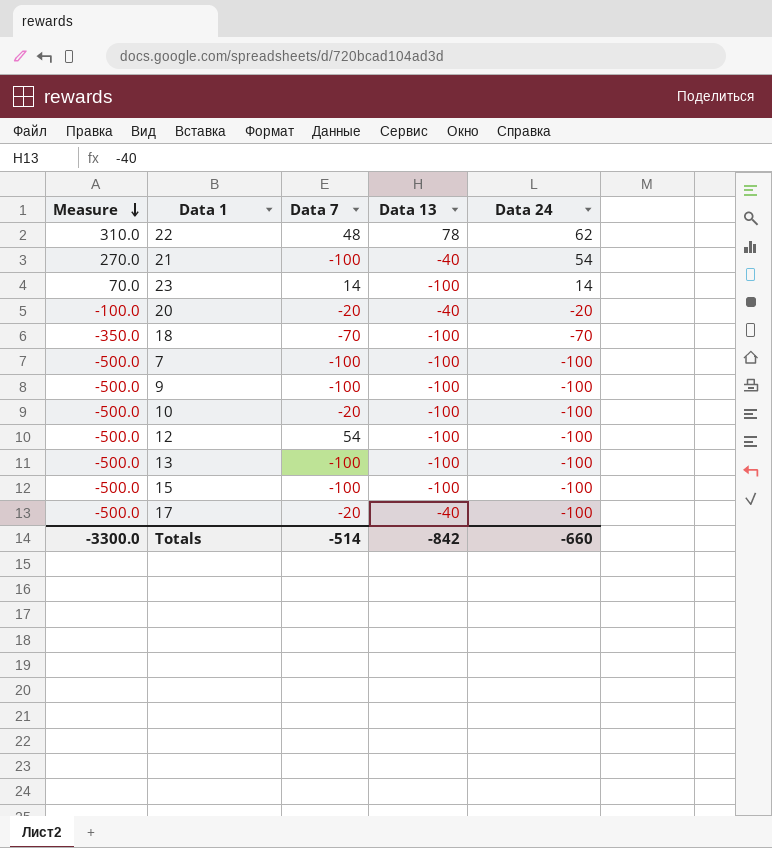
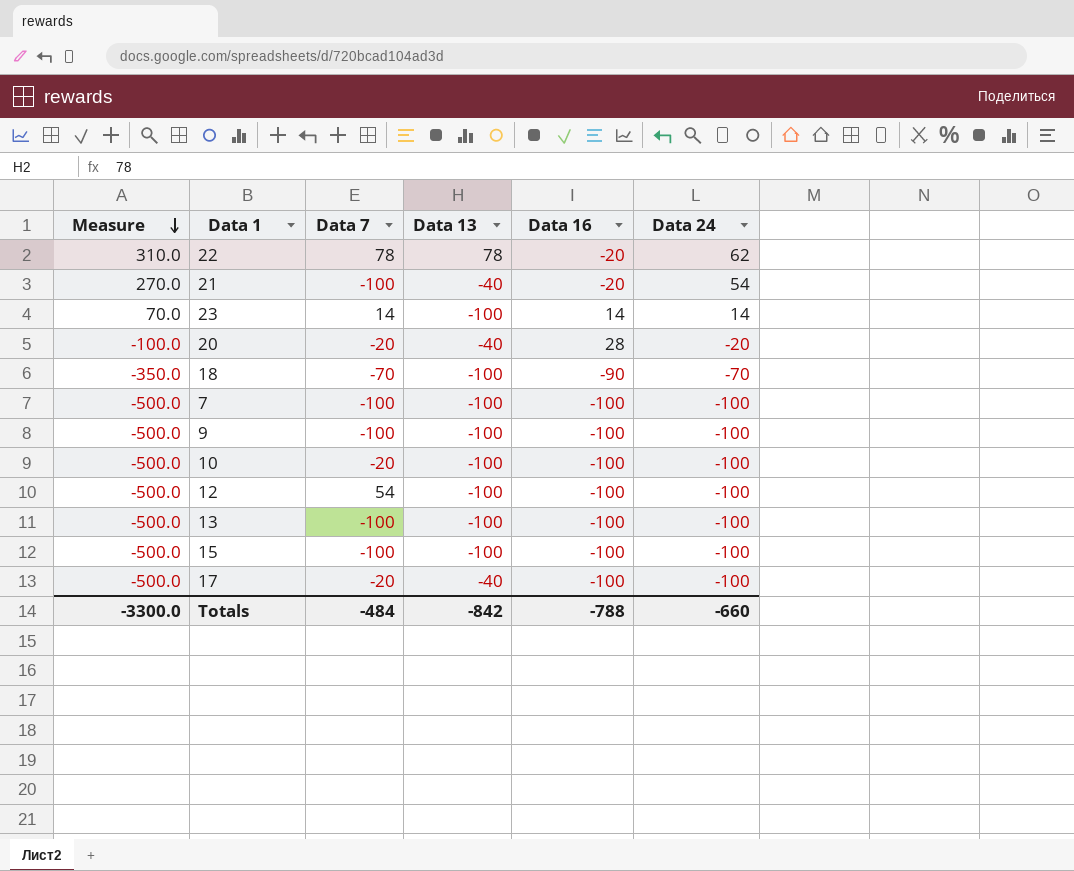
column Data 16 | position: none -> 5
22 | Data 7: 48 -> 78
Totals | Data 7: -514 -> -484

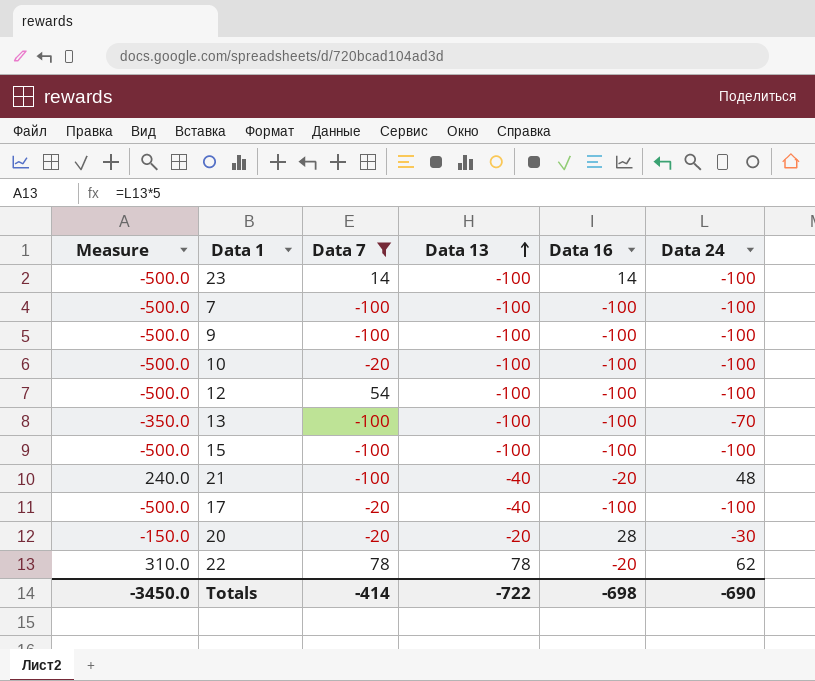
filter: none -> Data 7 != -70
row order: Measure descending -> Data 13 ascending
23 | Measure: 70.0 -> -500.0
23 | Data 24: 14 -> -100
13 | Measure: -500.0 -> -350.0
13 | Data 24: -100 -> -70
21 | Measure: 270.0 -> 240.0
21 | Data 24: 54 -> 48
20 | Measure: -100.0 -> -150.0
20 | Data 13: -40 -> -20
20 | Data 24: -20 -> -30
Totals | Measure: -3300.0 -> -3450.0
Totals | Data 7: -484 -> -414
Totals | Data 13: -842 -> -722
Totals | Data 16: -788 -> -698
Totals | Data 24: -660 -> -690

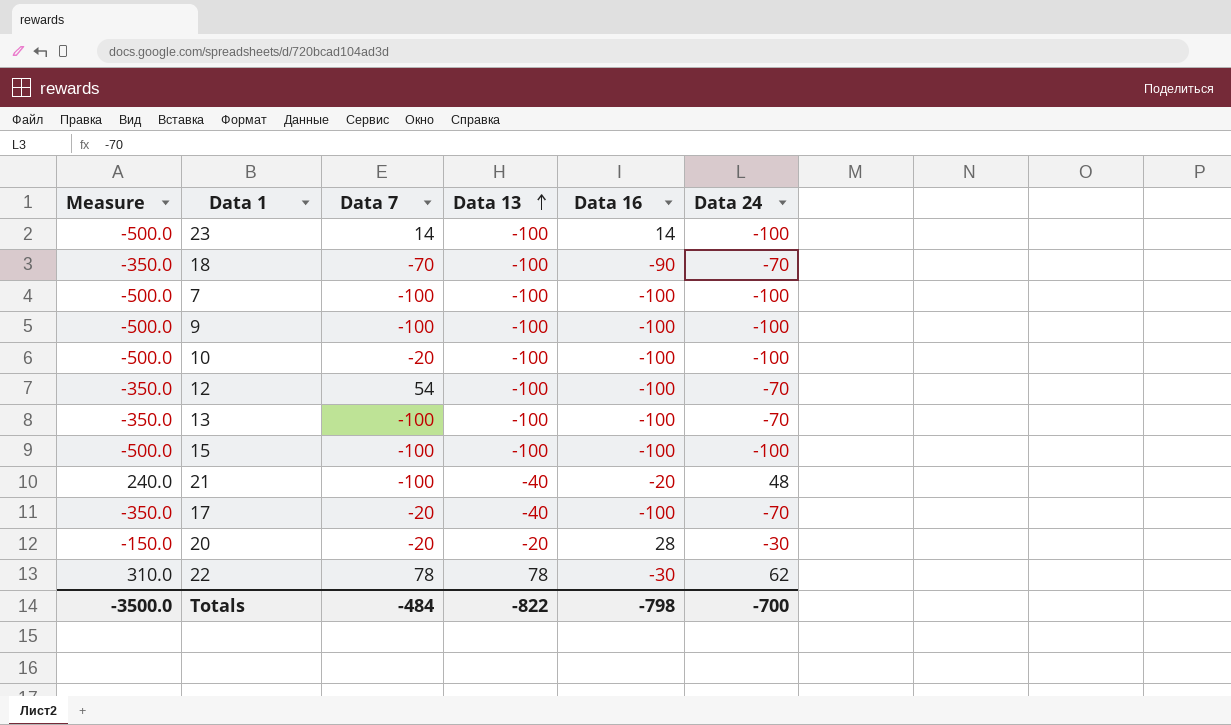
filter: Data 7 != -70 -> none
12 | Measure: -500.0 -> -350.0
12 | Data 24: -100 -> -70
17 | Measure: -500.0 -> -350.0
17 | Data 24: -100 -> -70
22 | Data 16: -20 -> -30
Totals | Measure: -3450.0 -> -3500.0
Totals | Data 7: -414 -> -484
Totals | Data 13: -722 -> -822
Totals | Data 16: -698 -> -798
Totals | Data 24: -690 -> -700

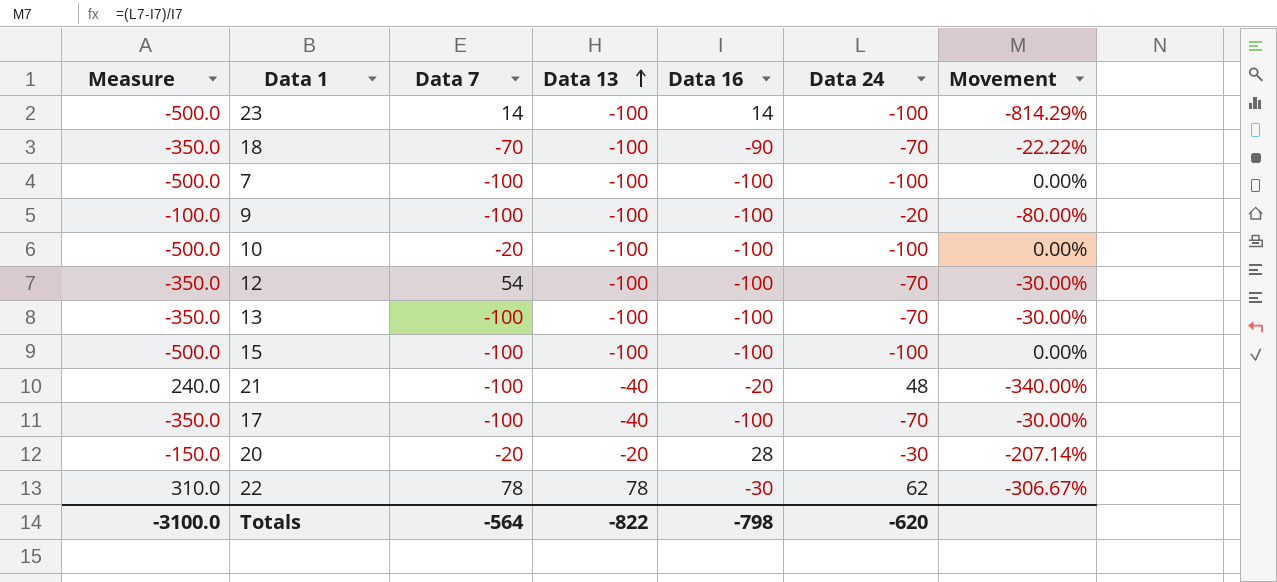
column Movement | formula: none -> ([Data 24] - [Data 16]) / [Data 16]
9 | Measure: -500.0 -> -100.0
9 | Data 24: -100 -> -20
17 | Data 7: -20 -> -100
Totals | Measure: -3500.0 -> -3100.0
Totals | Data 7: -484 -> -564
Totals | Data 24: -700 -> -620

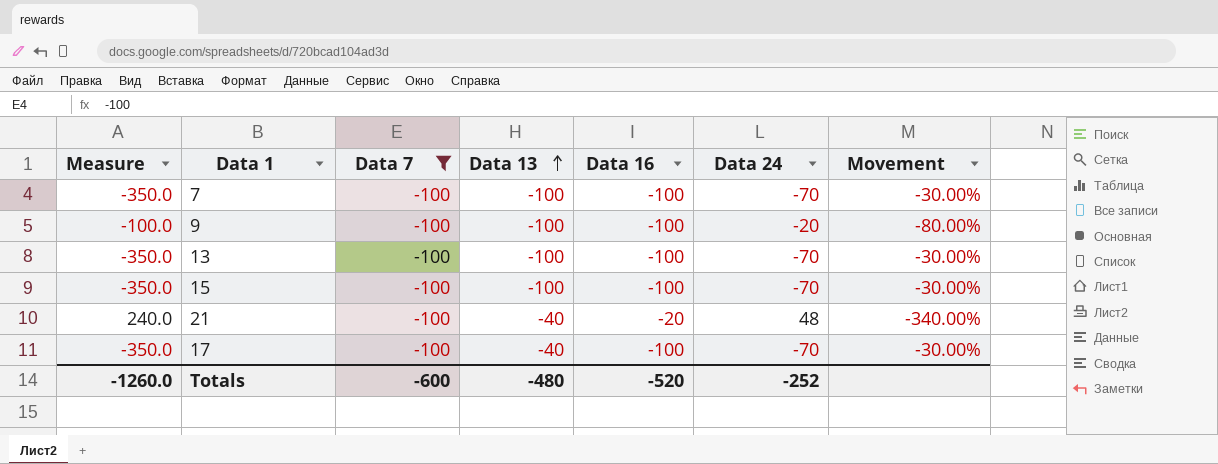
filter: none -> Data 7 = -100
7 | Measure: -500.0 -> -350.0
7 | Data 24: -100 -> -70
7 | Movement: 0.00% -> -30.00%
15 | Measure: -500.0 -> -350.0
15 | Data 24: -100 -> -70
15 | Movement: 0.00% -> -30.00%
Totals | Measure: -3100.0 -> -1260.0
Totals | Data 7: -564 -> -600
Totals | Data 13: -822 -> -480
Totals | Data 16: -798 -> -520
Totals | Data 24: -620 -> -252

